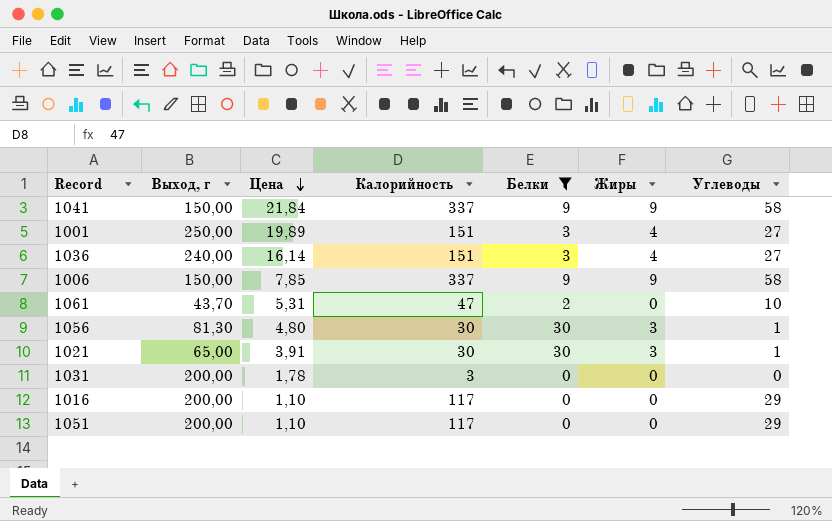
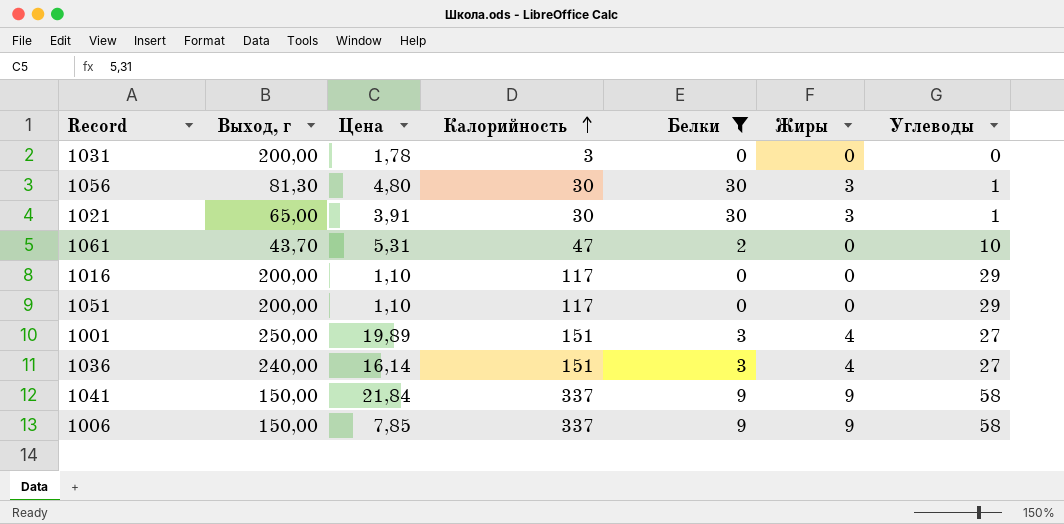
row order: Цена descending -> Калорийность ascending

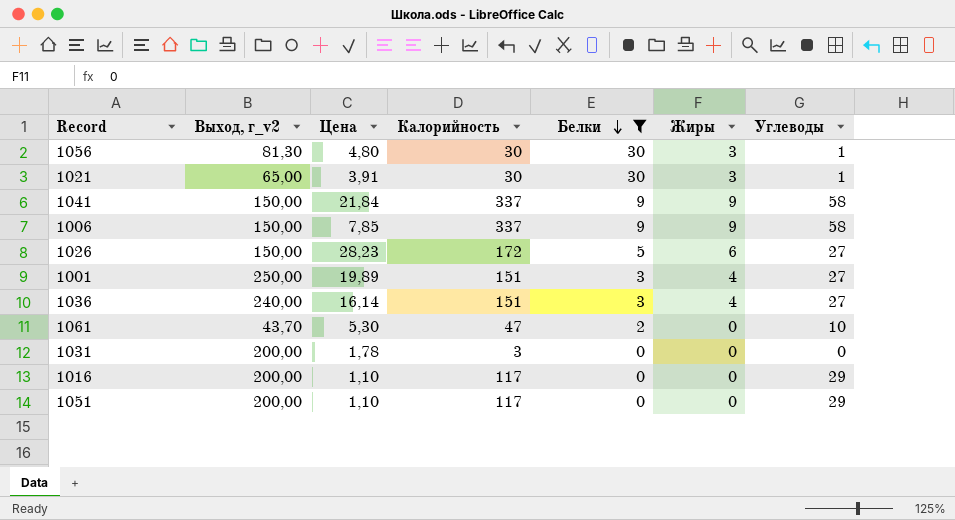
row order: Калорийность ascending -> Белки descending
column name: Выход, г -> Выход, г_v2
row 1026: none -> 150,00 | 28,23 | 172 | 5 | 6 | 27
1061 | Цена: 5,31 -> 5,30

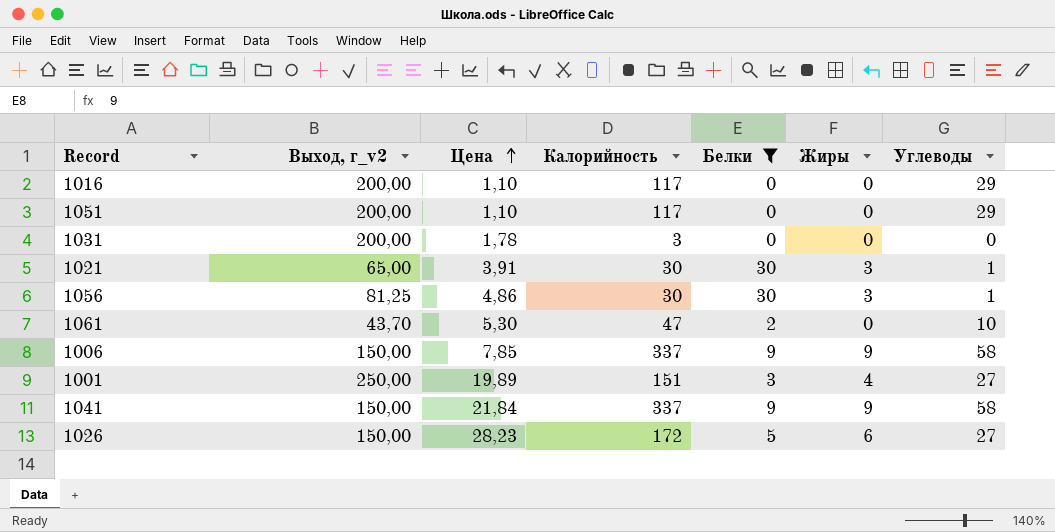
row order: Белки descending -> Цена ascending
row 1036: 240,00 | 16,14 | 151 | 3 | 4 | 27 -> none
1056 | Выход, г_v2: 81,30 -> 81,25
1056 | Цена: 4,80 -> 4,86

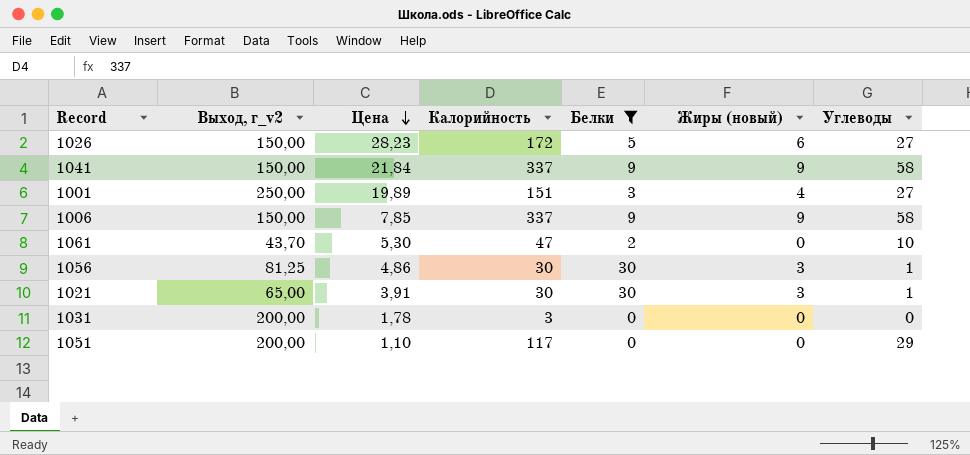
row order: Цена ascending -> Цена descending
column name: Жиры -> Жиры (новый)
row 1016: 200,00 | 1,10 | 117 | 0 | 0 | 29 -> none

